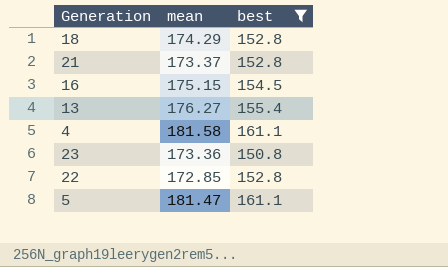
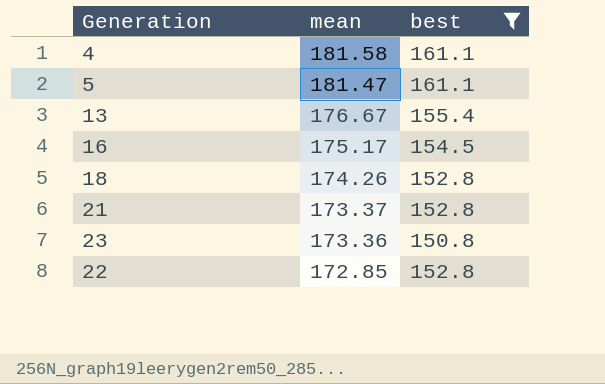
row order: none -> mean descending
13 | mean: 176.27 -> 176.67
16 | mean: 175.15 -> 175.17
18 | mean: 174.29 -> 174.26

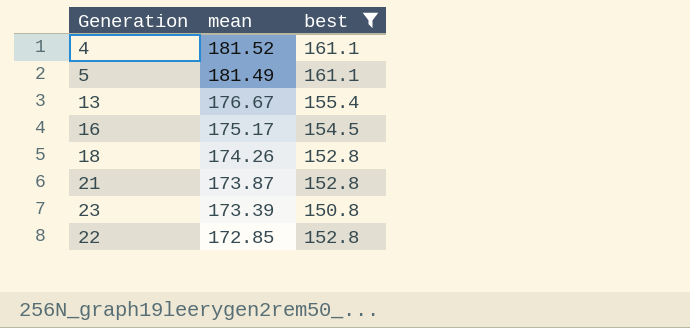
4 | mean: 181.58 -> 181.52
5 | mean: 181.47 -> 181.49
21 | mean: 173.37 -> 173.87
23 | mean: 173.36 -> 173.39

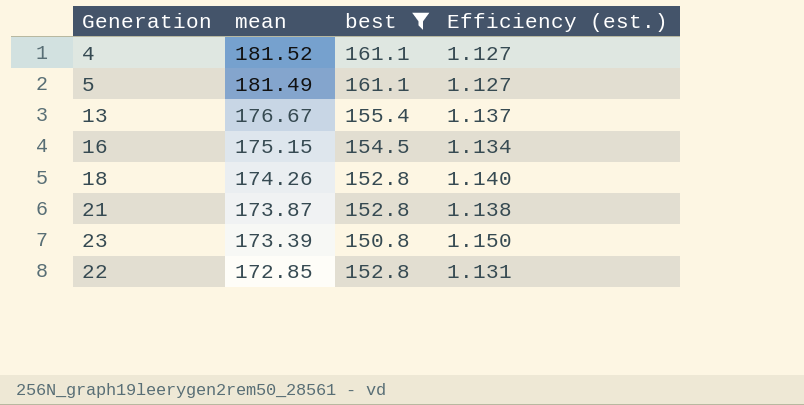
column Efficiency (est.) | formula: none -> [mean] / [best]
16 | mean: 175.17 -> 175.15

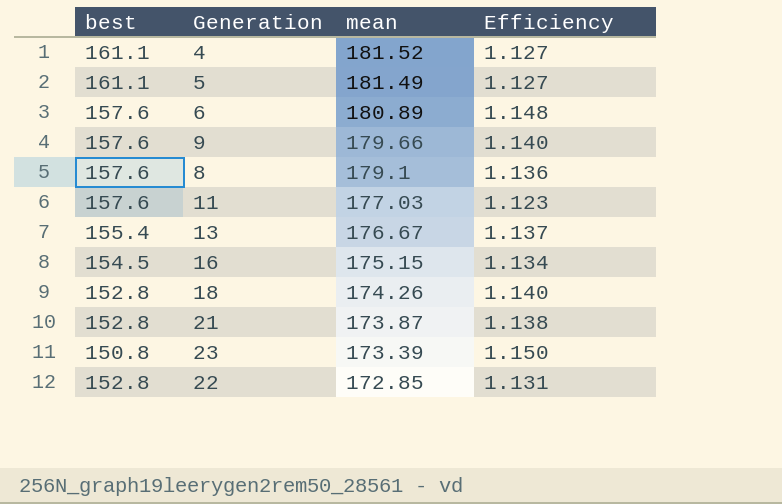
filter: best != 157.6 -> none
column best | position: 3 -> 1
column name: Efficiency (est.) -> Efficiency

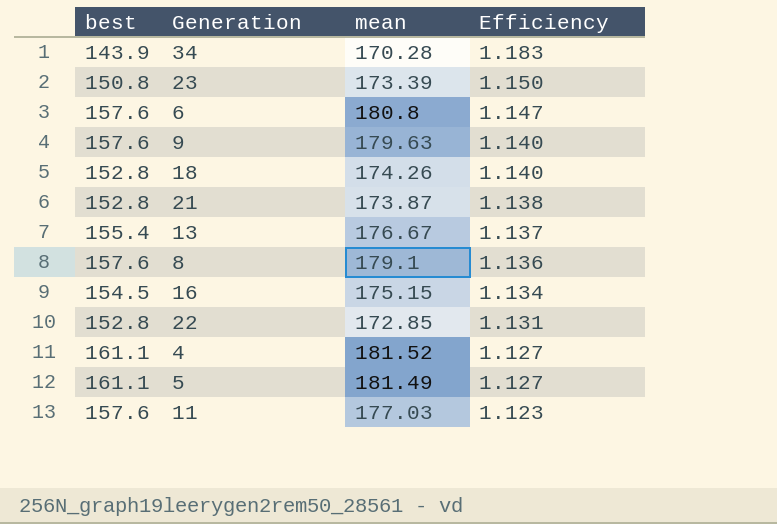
row order: mean descending -> Efficiency descending
row 34: none -> 143.9 | 170.28 | 1.183
6 | mean: 180.89 -> 180.8
6 | Efficiency: 1.148 -> 1.147
9 | mean: 179.66 -> 179.63

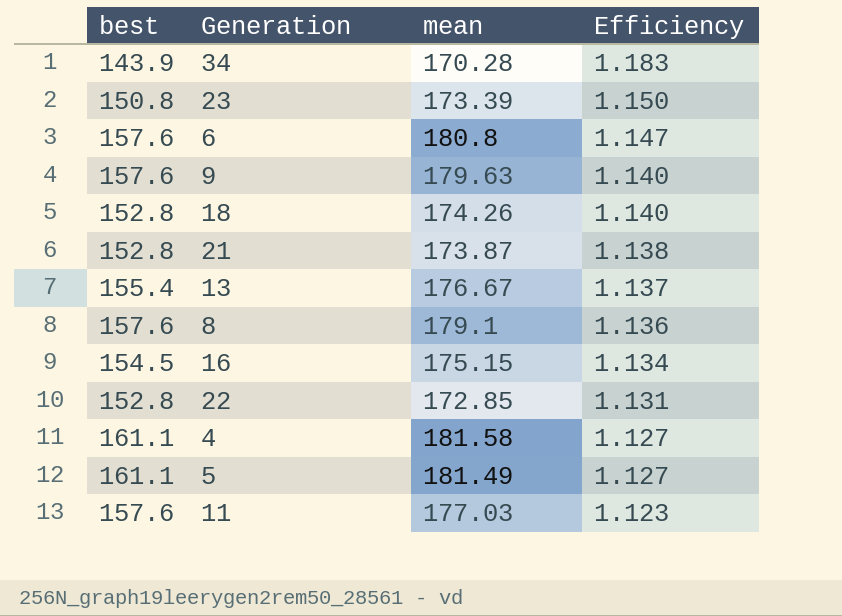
4 | mean: 181.52 -> 181.58

